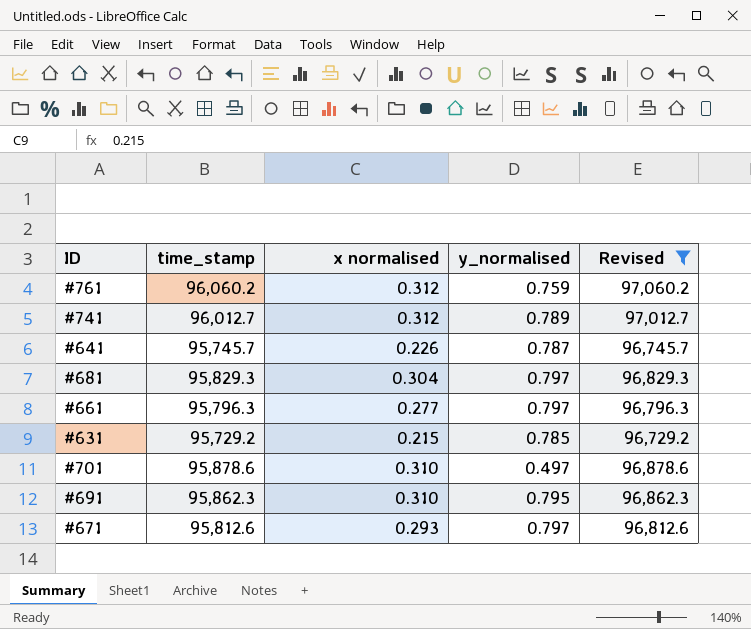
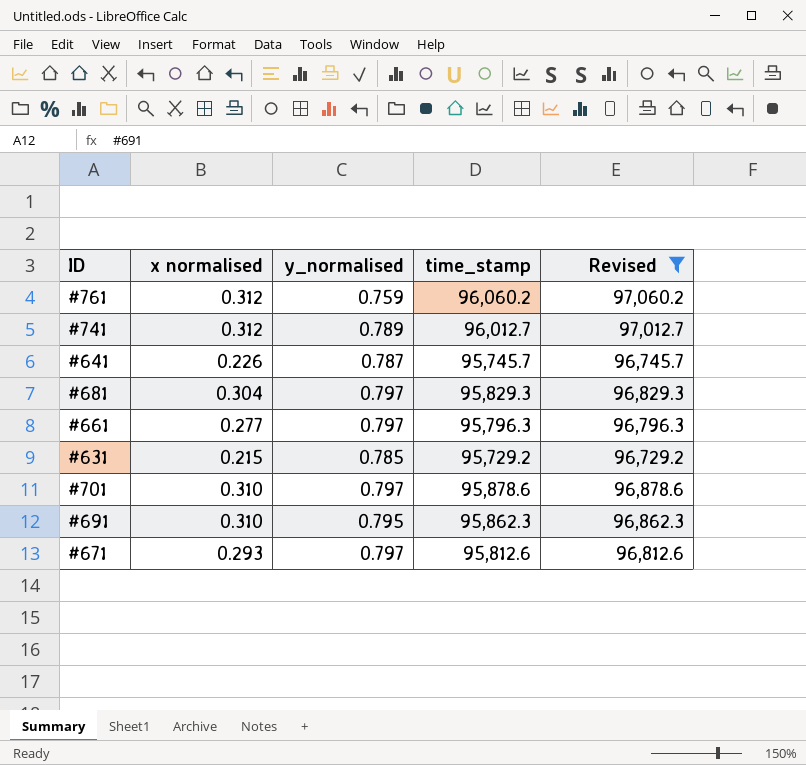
column time_stamp | position: 2 -> 4
#701 | y_normalised: 0.497 -> 0.797

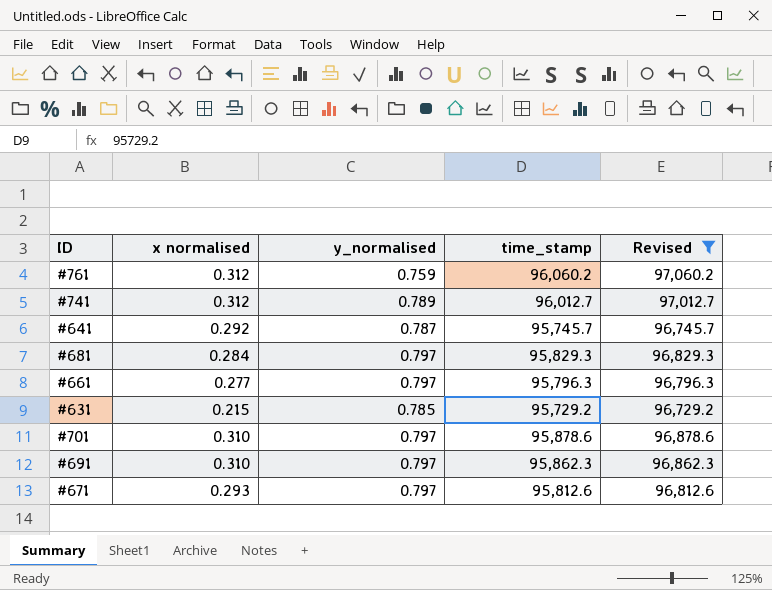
#641 | x normalised: 0.226 -> 0.292
#681 | x normalised: 0.304 -> 0.284
#691 | y_normalised: 0.795 -> 0.797

